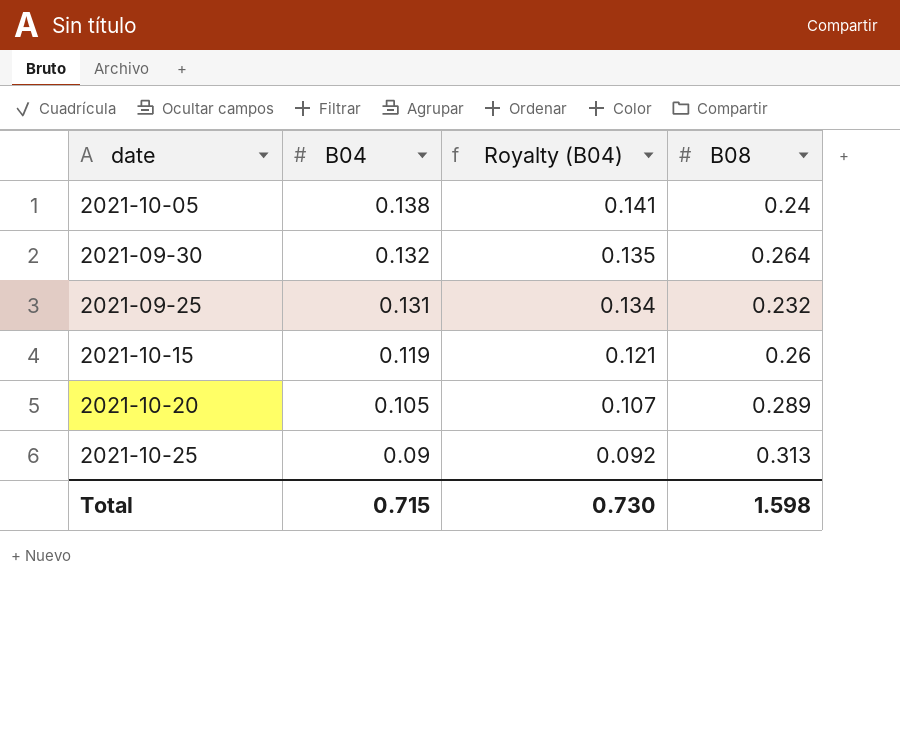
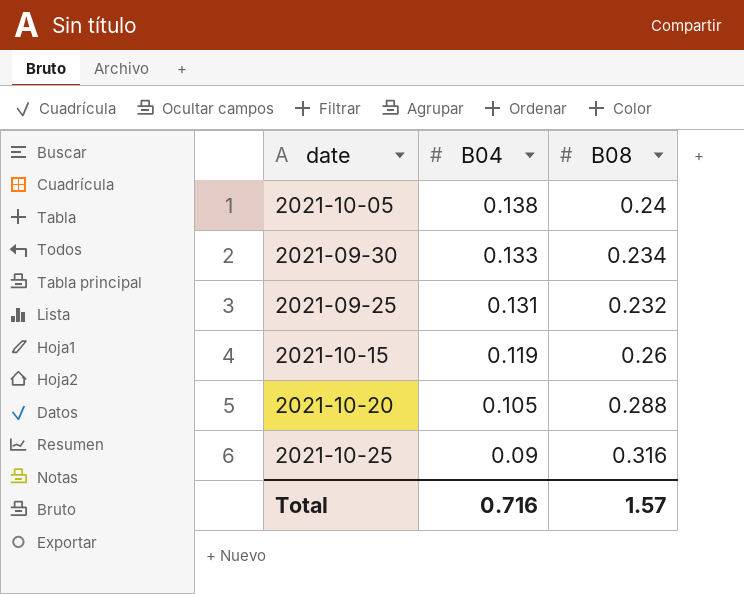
column Royalty (B04) | formula: [B04] * 1.02 -> none
2021-09-30 | B04: 0.132 -> 0.133
2021-09-30 | B08: 0.264 -> 0.234
2021-10-20 | B08: 0.289 -> 0.288
2021-10-25 | B08: 0.313 -> 0.316
Total | B04: 0.715 -> 0.716
Total | B08: 1.598 -> 1.57

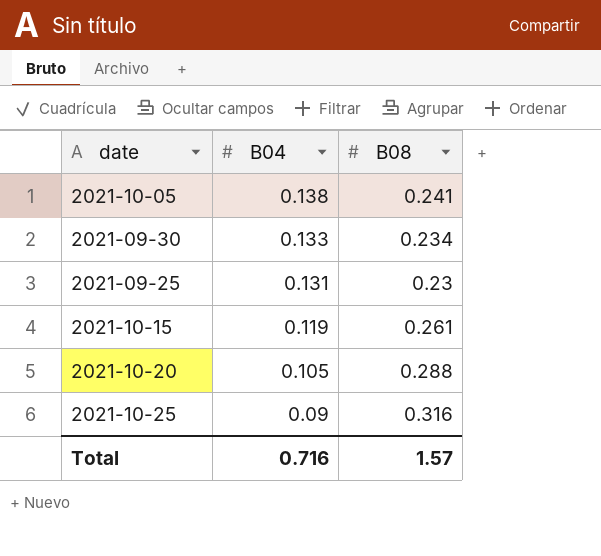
2021-10-05 | B08: 0.24 -> 0.241
2021-09-25 | B08: 0.232 -> 0.23
2021-10-15 | B08: 0.26 -> 0.261

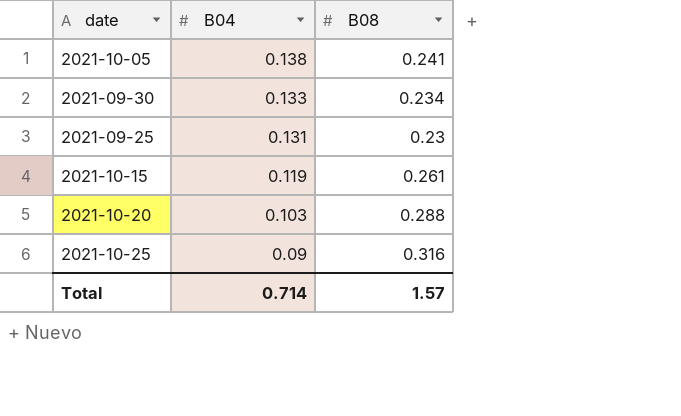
2021-10-20 | B04: 0.105 -> 0.103
Total | B04: 0.716 -> 0.714

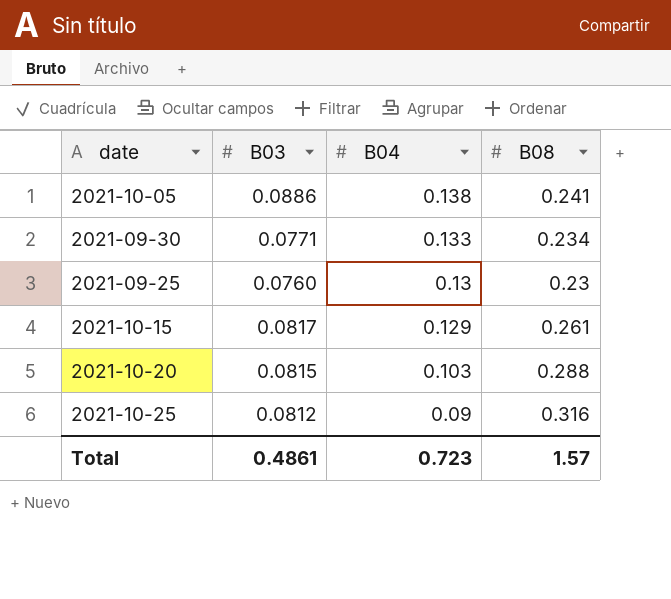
column B03 | position: none -> 2
2021-09-25 | B04: 0.131 -> 0.13
2021-10-15 | B04: 0.119 -> 0.129
Total | B04: 0.714 -> 0.723

